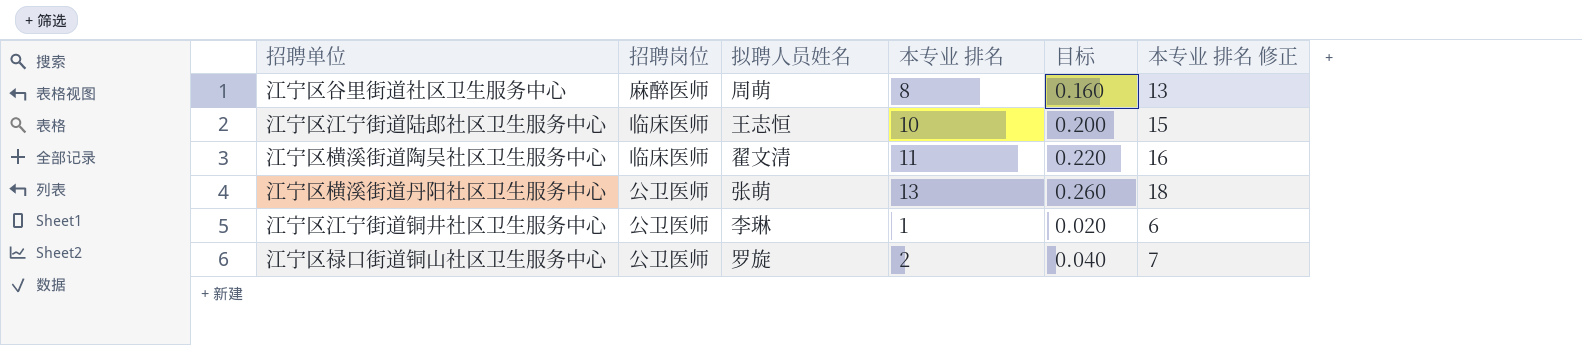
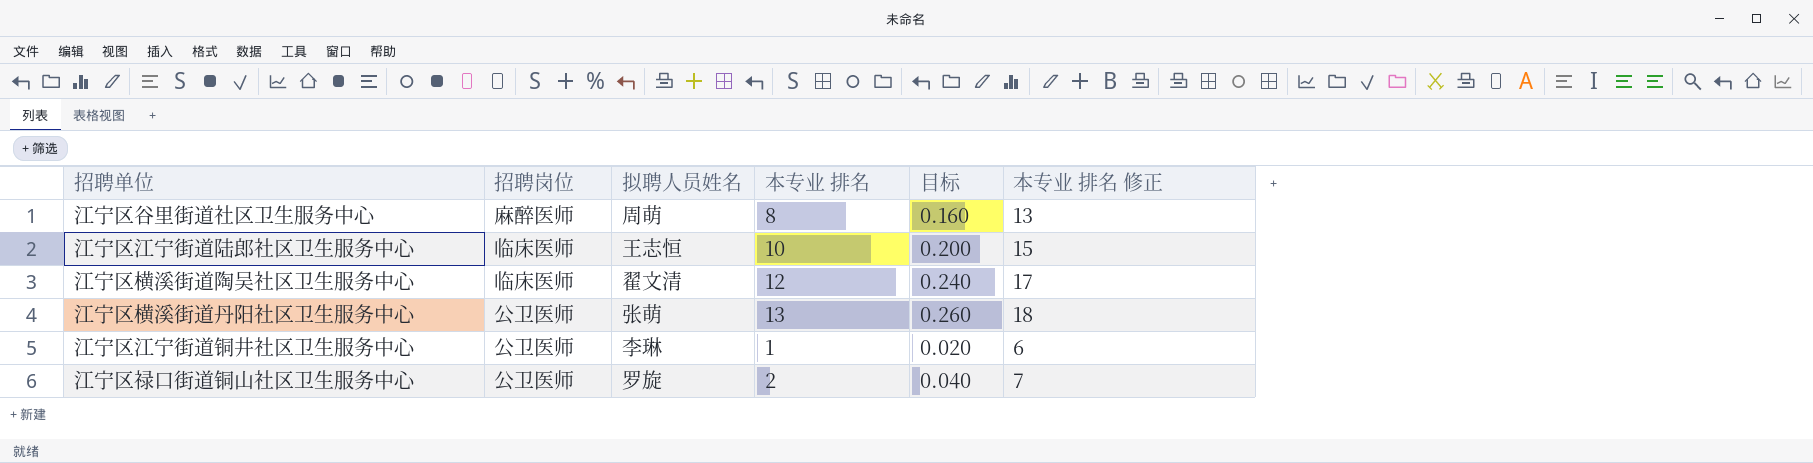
江宁区横溪街道陶吴社区卫生服务中心 | 本专业 排名: 11 -> 12
江宁区横溪街道陶吴社区卫生服务中心 | 目标: 0.220 -> 0.240
江宁区横溪街道陶吴社区卫生服务中心 | 本专业 排名 修正: 16 -> 17

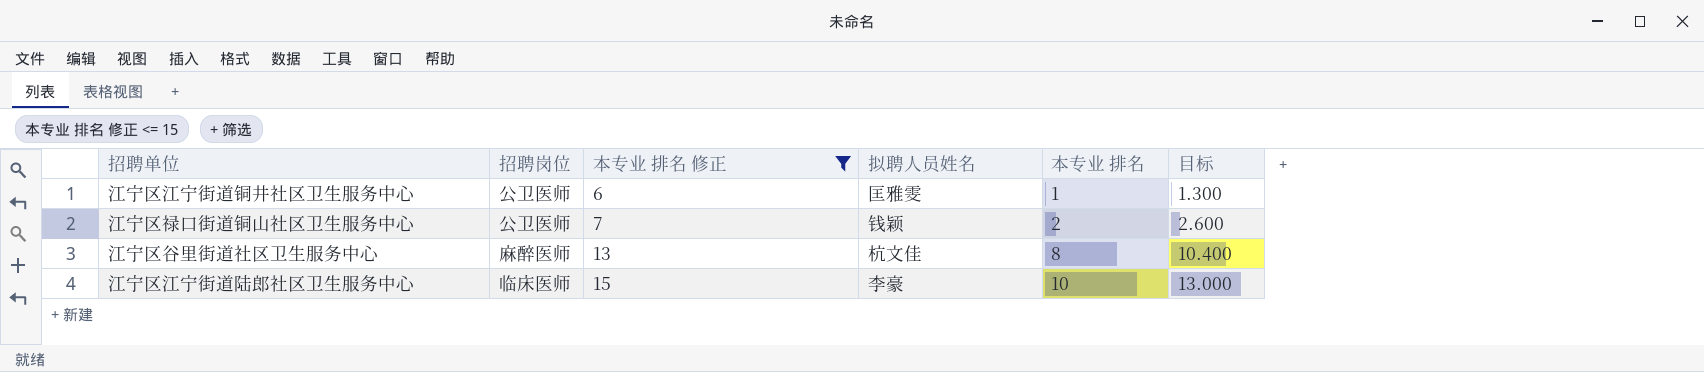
filter: none -> 本专业 排名 修正 <= 15
row order: none -> 本专业 排名 修正 ascending
column 本专业 排名 修正 | position: 6 -> 3
column 目标 | formula: [本专业 排名] * 0.02 -> [本专业 排名] * 1.3
江宁区江宁街道铜井社区卫生服务中心 | 拟聘人员姓名: 李琳 -> 匡雅雯
江宁区禄口街道铜山社区卫生服务中心 | 拟聘人员姓名: 罗旋 -> 钱颖
江宁区谷里街道社区卫生服务中心 | 拟聘人员姓名: 周萌 -> 杭文佳
江宁区江宁街道陆郎社区卫生服务中心 | 拟聘人员姓名: 王志恒 -> 李豪

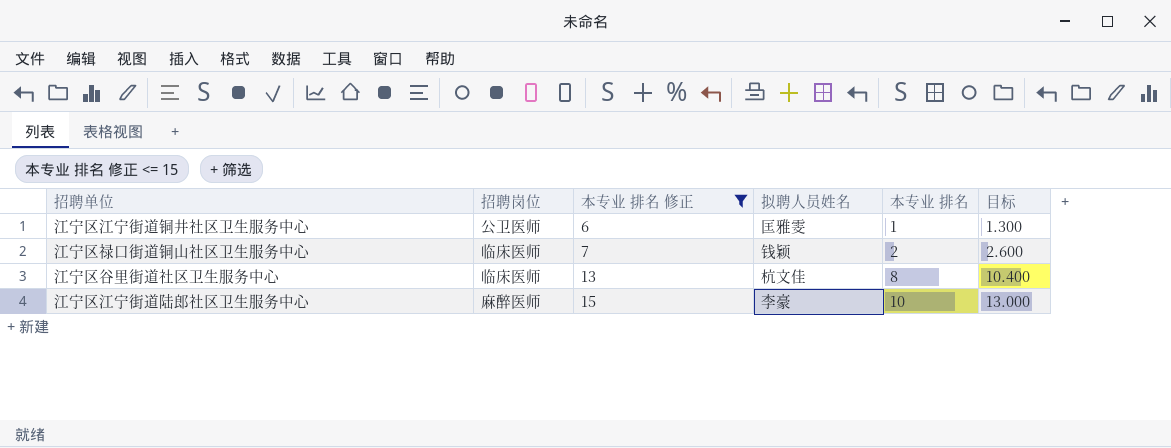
江宁区禄口街道铜山社区卫生服务中心 | 招聘岗位: 公卫医师 -> 临床医师
江宁区谷里街道社区卫生服务中心 | 招聘岗位: 麻醉医师 -> 临床医师
江宁区江宁街道陆郎社区卫生服务中心 | 招聘岗位: 临床医师 -> 麻醉医师

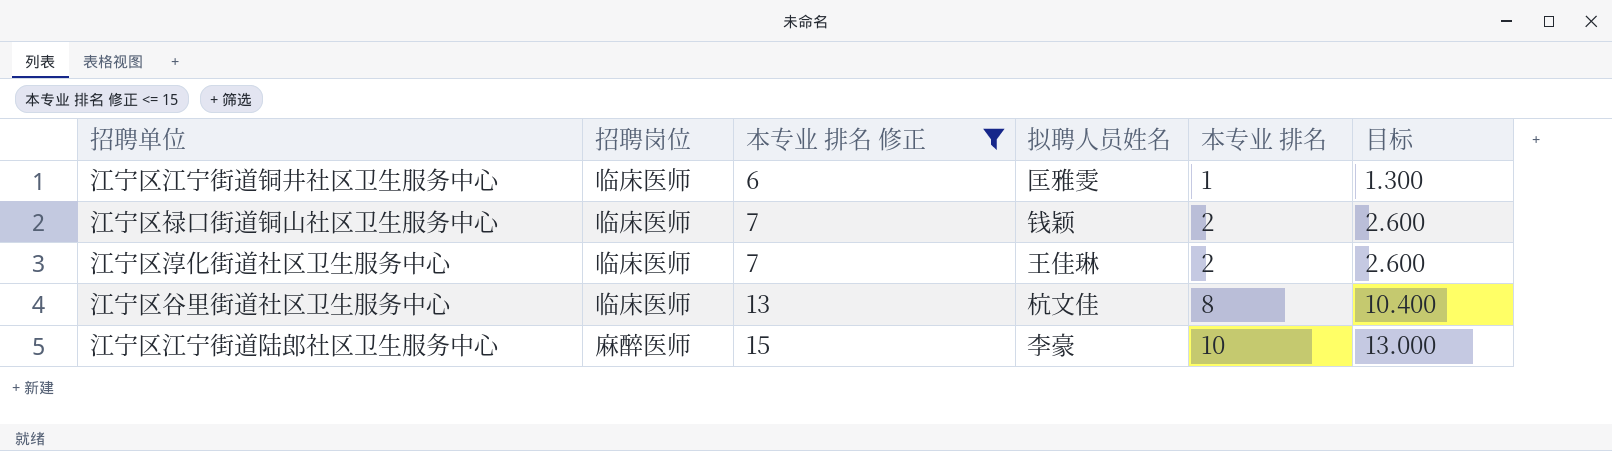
江宁区江宁街道铜井社区卫生服务中心 | 招聘岗位: 公卫医师 -> 临床医师
row 江宁区淳化街道社区卫生服务中心: none -> 临床医师 | 7 | 王佳琳 | 2 | 2.600

